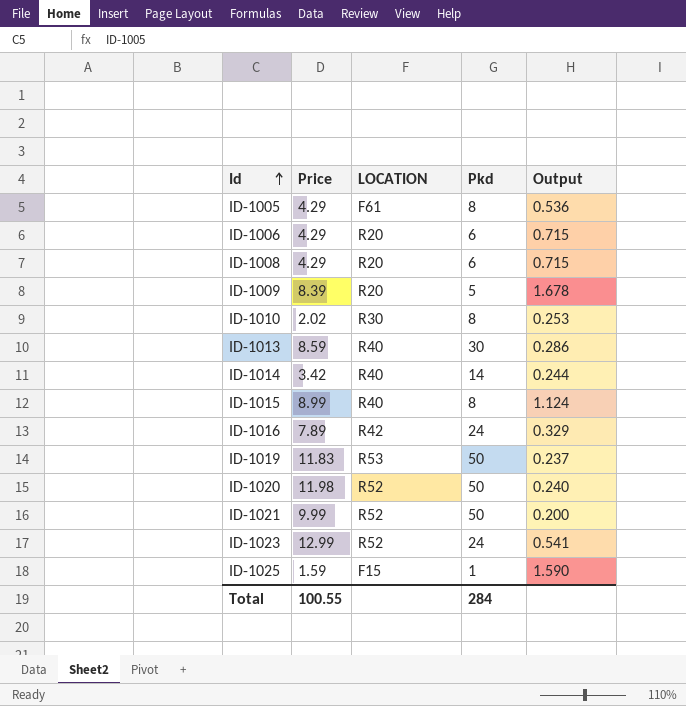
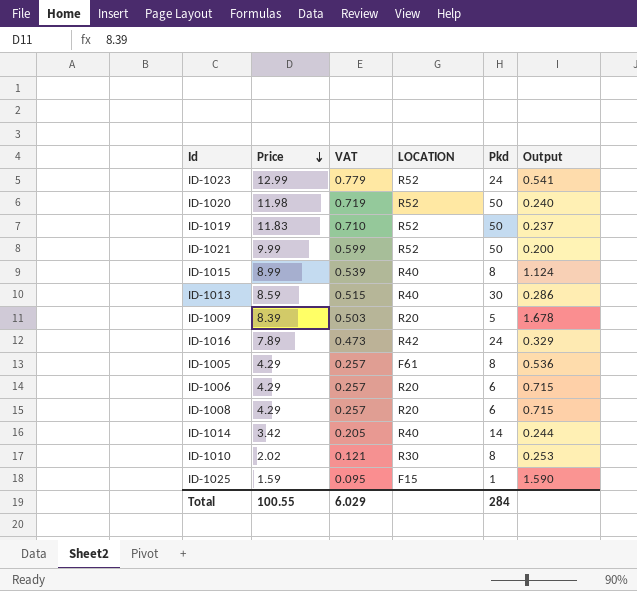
row order: Id ascending -> Price descending
column VAT | formula: none -> [Price] * 0.06
ID-1019 | LOCATION: R53 -> R52

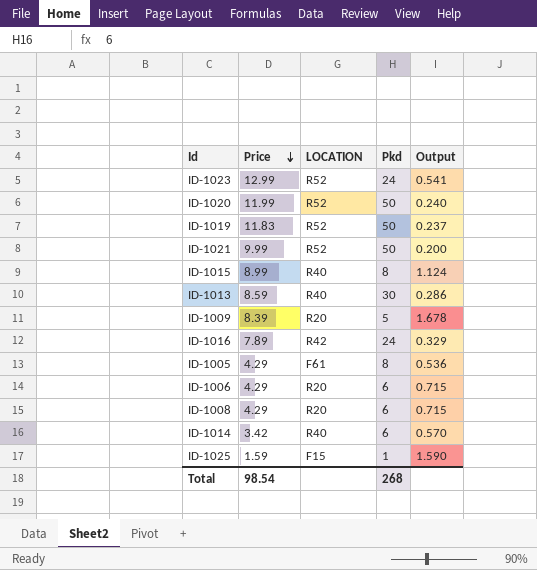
column VAT | formula: [Price] * 0.06 -> none
row ID-1010: 2.02 | 0.121 | R30 | 8 | 0.253 -> none
ID-1020 | Price: 11.98 -> 11.99
ID-1014 | Pkd: 14 -> 6
ID-1014 | Output: 0.244 -> 0.570
Total | Price: 100.55 -> 98.54
Total | Pkd: 284 -> 268

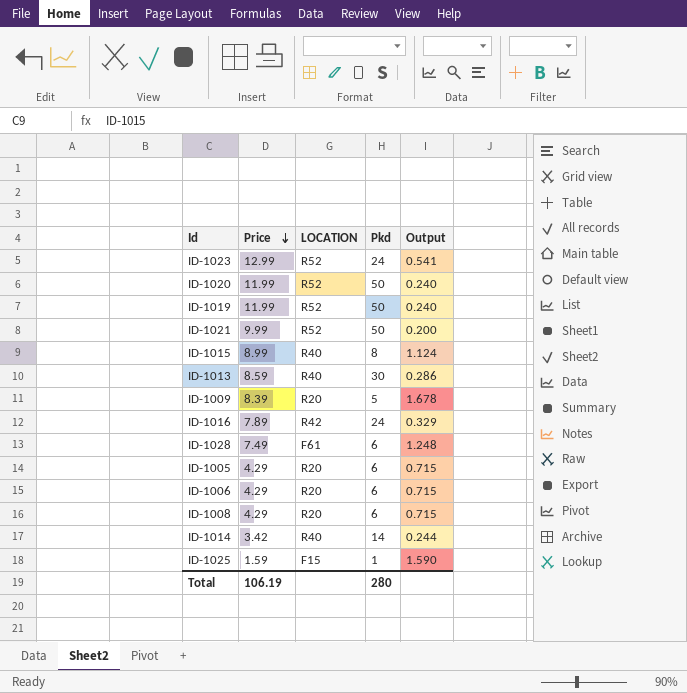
ID-1019 | Price: 11.83 -> 11.99
ID-1019 | Output: 0.237 -> 0.240
row ID-1028: none -> 7.49 | F61 | 6 | 1.248
ID-1005 | LOCATION: F61 -> R20
ID-1005 | Pkd: 8 -> 6
ID-1005 | Output: 0.536 -> 0.715
ID-1014 | Pkd: 6 -> 14
ID-1014 | Output: 0.570 -> 0.244
Total | Price: 98.54 -> 106.19
Total | Pkd: 268 -> 280

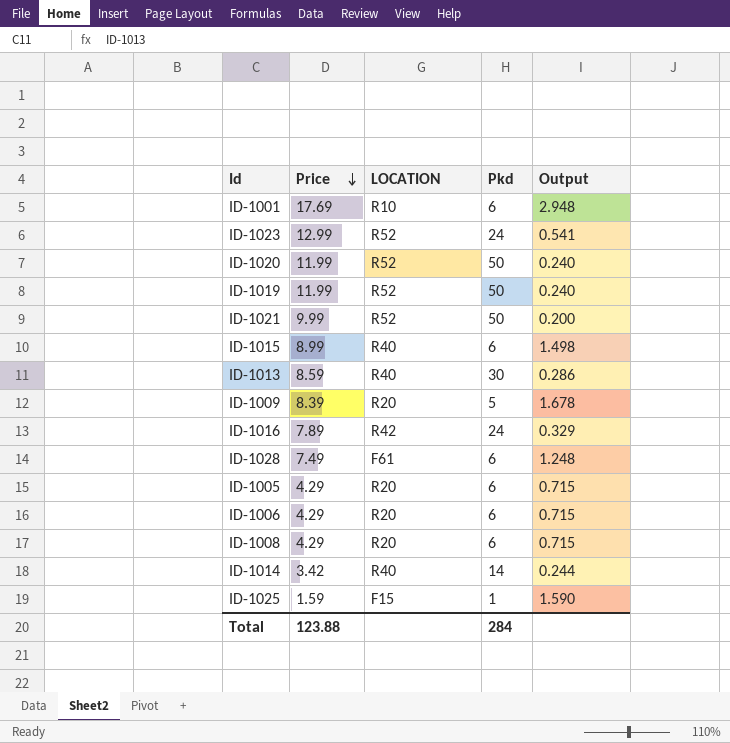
row ID-1001: none -> 17.69 | R10 | 6 | 2.948
ID-1015 | Pkd: 8 -> 6
ID-1015 | Output: 1.124 -> 1.498
Total | Price: 106.19 -> 123.88
Total | Pkd: 280 -> 284

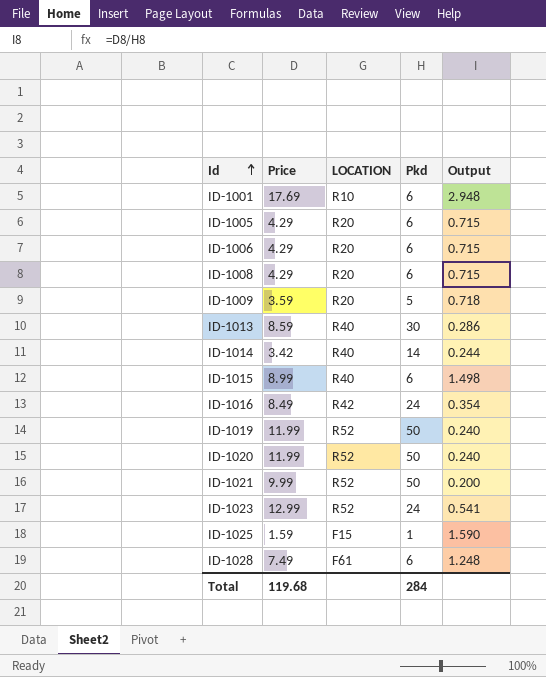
row order: Price descending -> Id ascending
ID-1009 | Price: 8.39 -> 3.59
ID-1009 | Output: 1.678 -> 0.718
ID-1016 | Price: 7.89 -> 8.49
ID-1016 | Output: 0.329 -> 0.354
Total | Price: 123.88 -> 119.68

